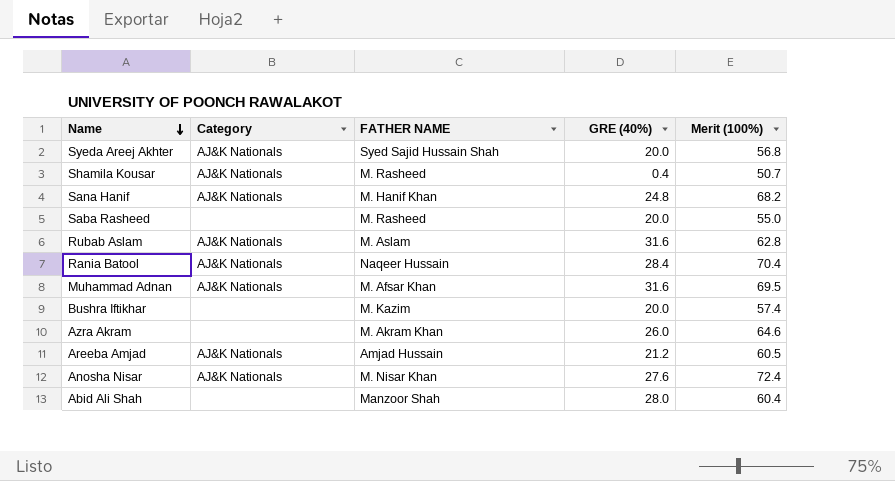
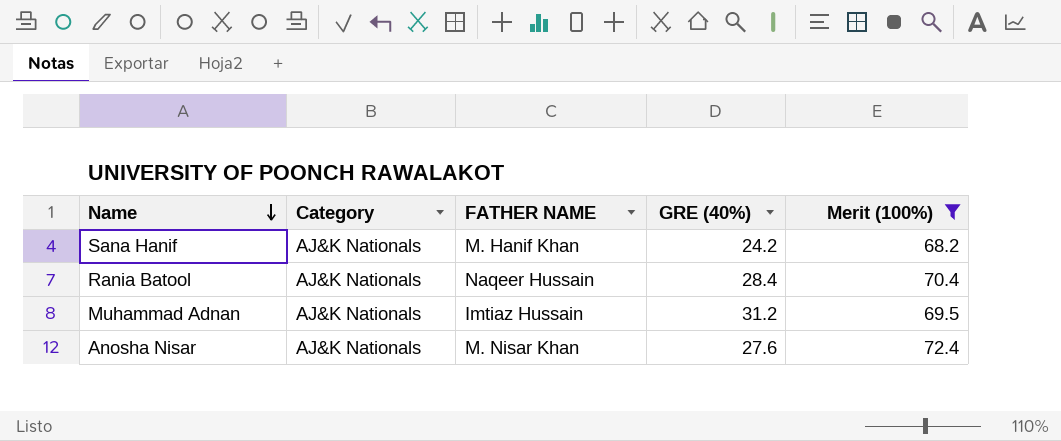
filter: none -> Merit (100%) >= 68.2
Sana Hanif | GRE (40%): 24.8 -> 24.2
Muhammad Adnan | FATHER NAME: M. Afsar Khan -> Imtiaz Hussain
Muhammad Adnan | GRE (40%): 31.6 -> 31.2

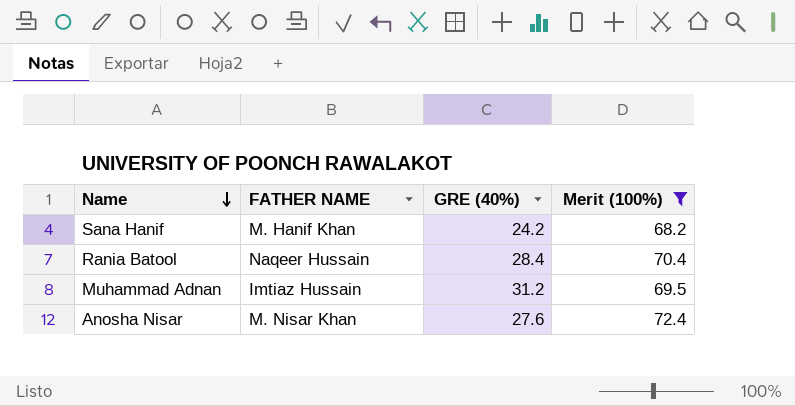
column Category | position: 2 -> none

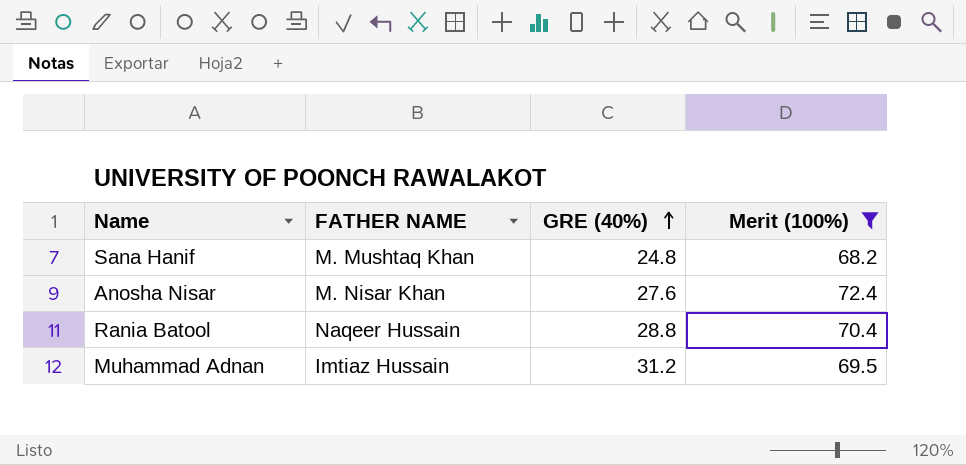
row order: Name descending -> GRE (40%) ascending
Sana Hanif | FATHER NAME: M. Hanif Khan -> M. Mushtaq Khan
Sana Hanif | GRE (40%): 24.2 -> 24.8
Rania Batool | GRE (40%): 28.4 -> 28.8

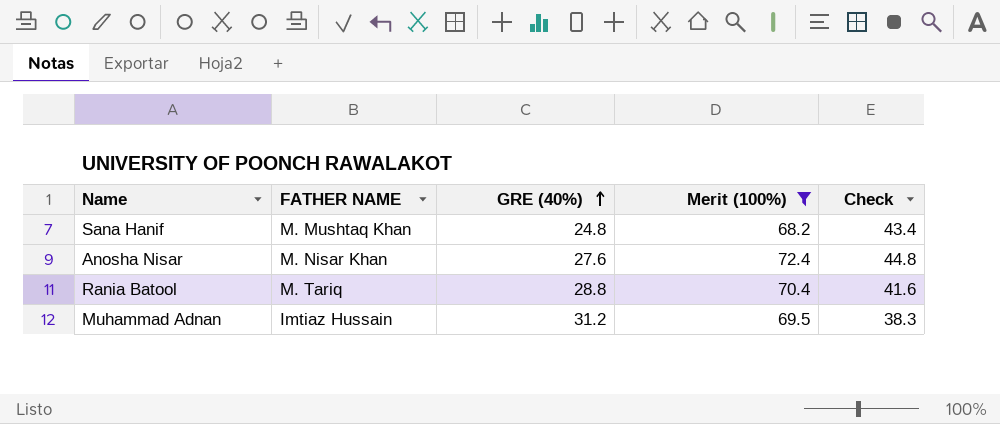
column Check | formula: none -> [Merit (100%)] - [GRE (40%)]
Rania Batool | FATHER NAME: Naqeer Hussain -> M. Tariq

